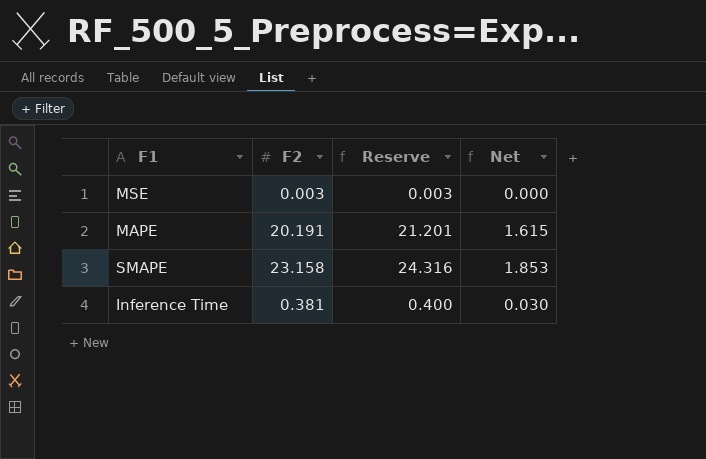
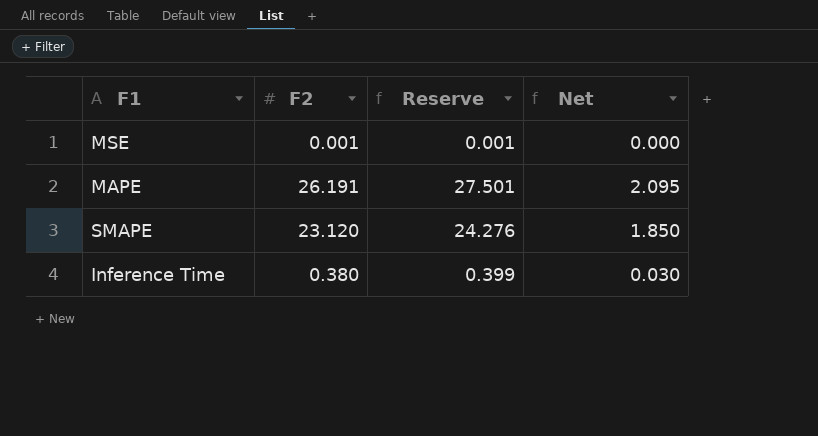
MSE | F2: 0.003 -> 0.001
MSE | Reserve: 0.003 -> 0.001
MAPE | F2: 20.191 -> 26.191
MAPE | Reserve: 21.201 -> 27.501
MAPE | Net: 1.615 -> 2.095
SMAPE | F2: 23.158 -> 23.120
SMAPE | Reserve: 24.316 -> 24.276
SMAPE | Net: 1.853 -> 1.850
Inference Time | F2: 0.381 -> 0.380
Inference Time | Reserve: 0.400 -> 0.399

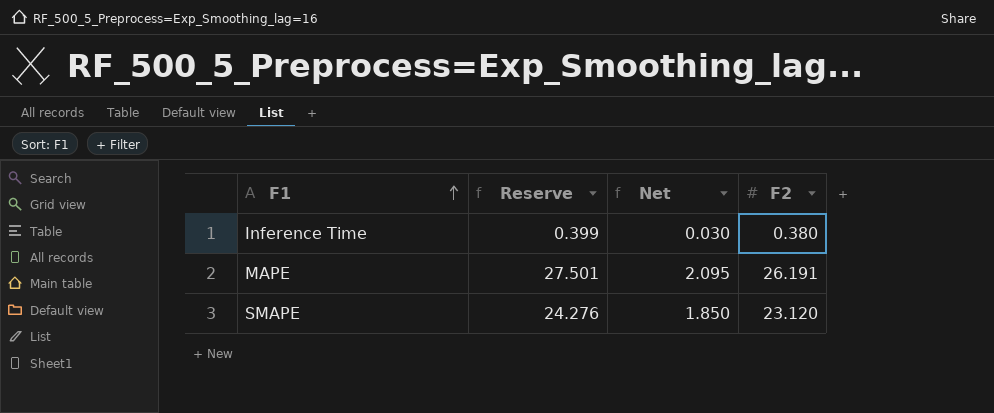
row order: none -> F1 ascending
column F2 | position: 2 -> 4
row MSE: 0.001 | 0.001 | 0.000 -> none

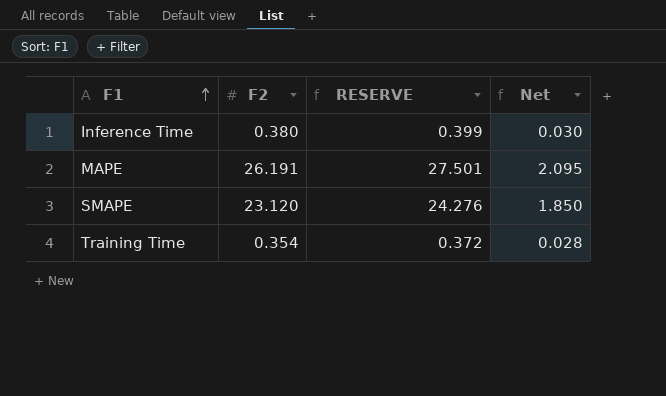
column F2 | position: 4 -> 2
column name: Reserve -> RESERVE
row Training Time: none -> 0.354 | 0.372 | 0.028

